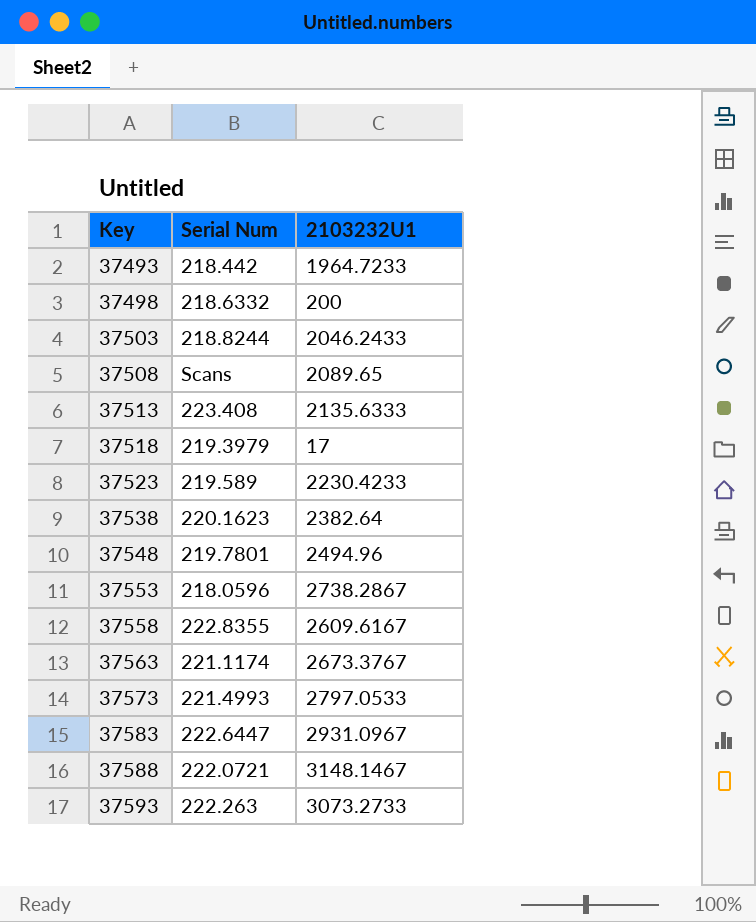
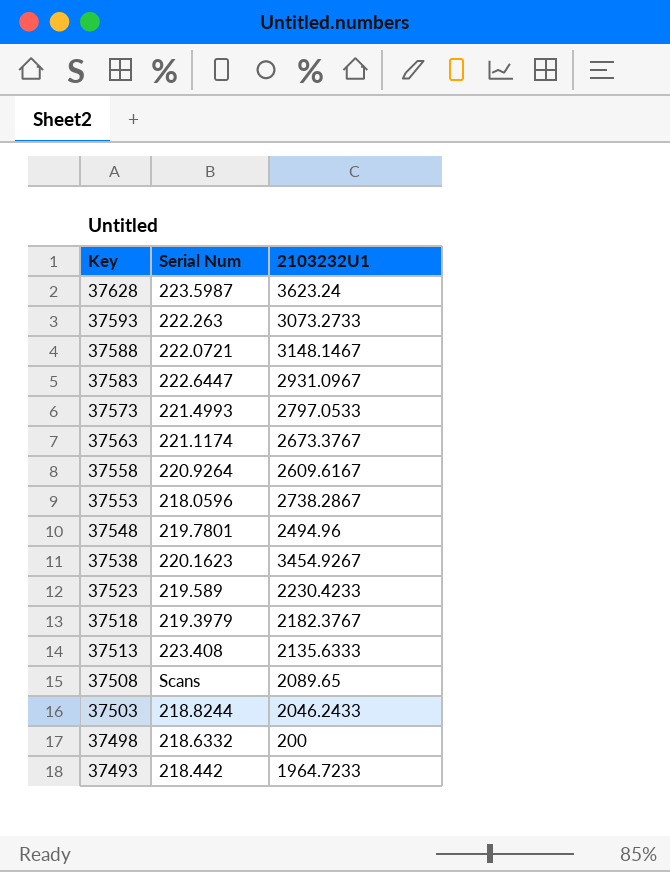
row order: Key ascending -> Key descending
row 37628: none -> 223.5987 | 3623.24
37558 | Serial Num: 222.8355 -> 220.9264
37538 | 2103232U1: 2382.64 -> 3454.9267
37518 | 2103232U1: 17 -> 2182.3767

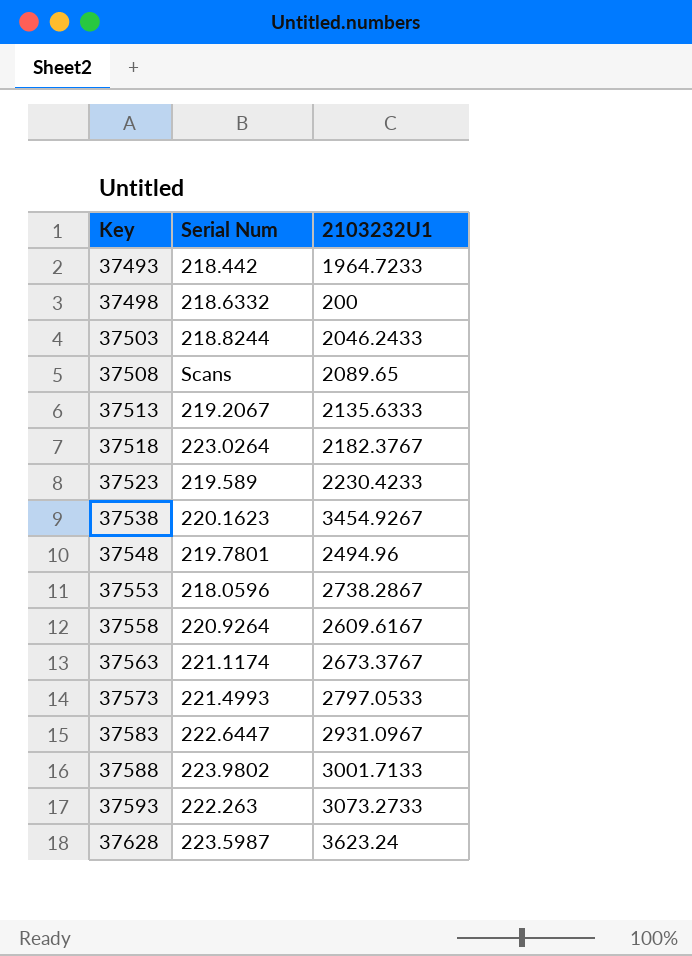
row order: Key descending -> Key ascending
37513 | Serial Num: 223.408 -> 219.2067
37518 | Serial Num: 219.3979 -> 223.0264
37588 | Serial Num: 222.0721 -> 223.9802
37588 | 2103232U1: 3148.1467 -> 3001.7133

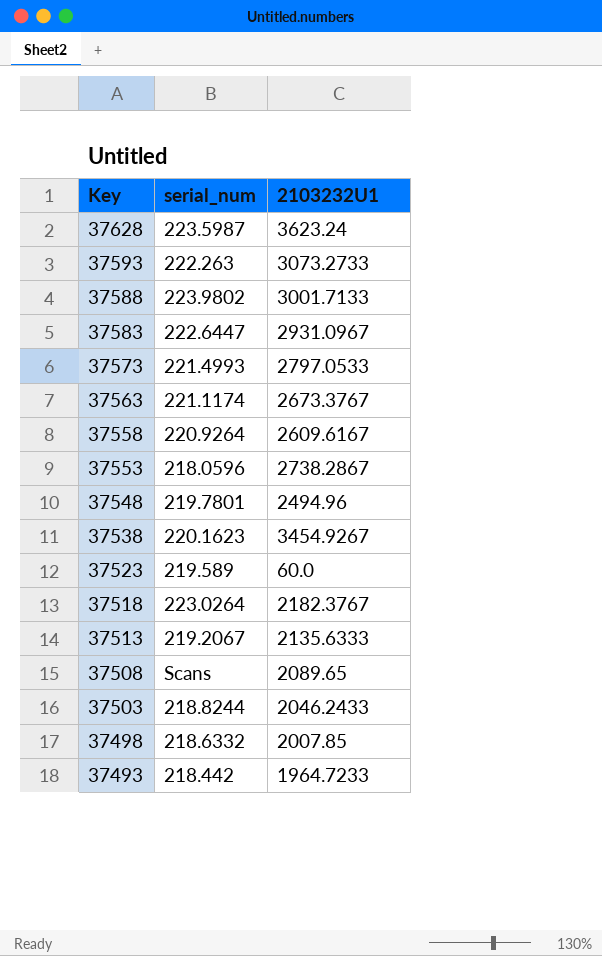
row order: Key ascending -> Key descending
column name: Serial Num -> serial_num
37523 | 2103232U1: 2230.4233 -> 60.0
37498 | 2103232U1: 200 -> 2007.85

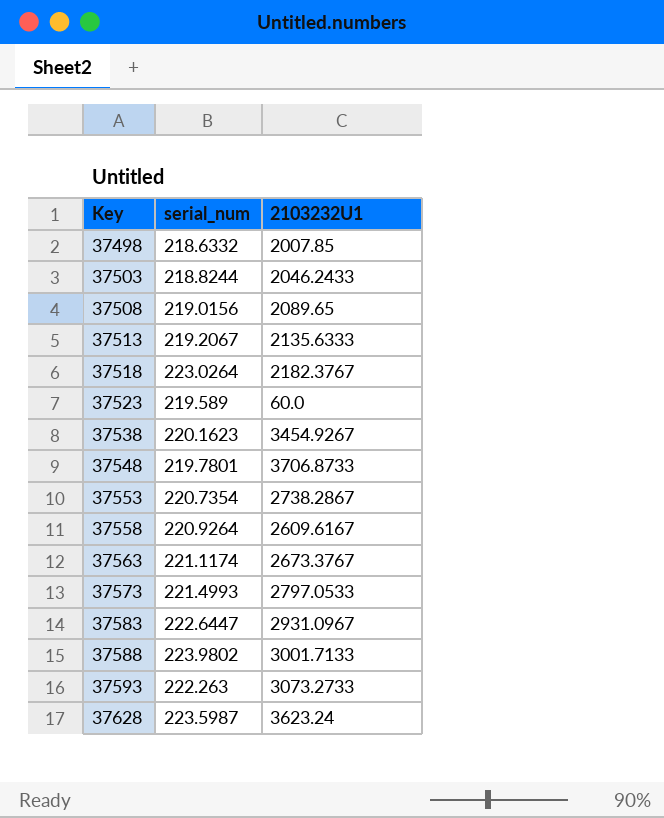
row order: Key descending -> Key ascending
row 37493: 218.442 | 1964.7233 -> none
37508 | serial_num: Scans -> 219.0156
37548 | 2103232U1: 2494.96 -> 3706.8733
37553 | serial_num: 218.0596 -> 220.7354

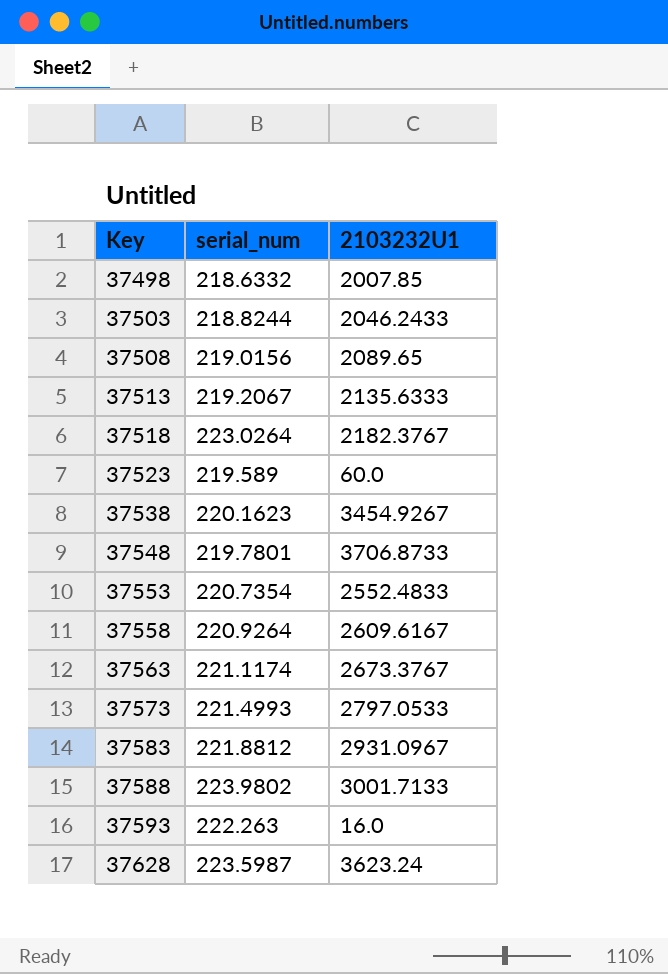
37553 | 2103232U1: 2738.2867 -> 2552.4833
37583 | serial_num: 222.6447 -> 221.8812
37593 | 2103232U1: 3073.2733 -> 16.0

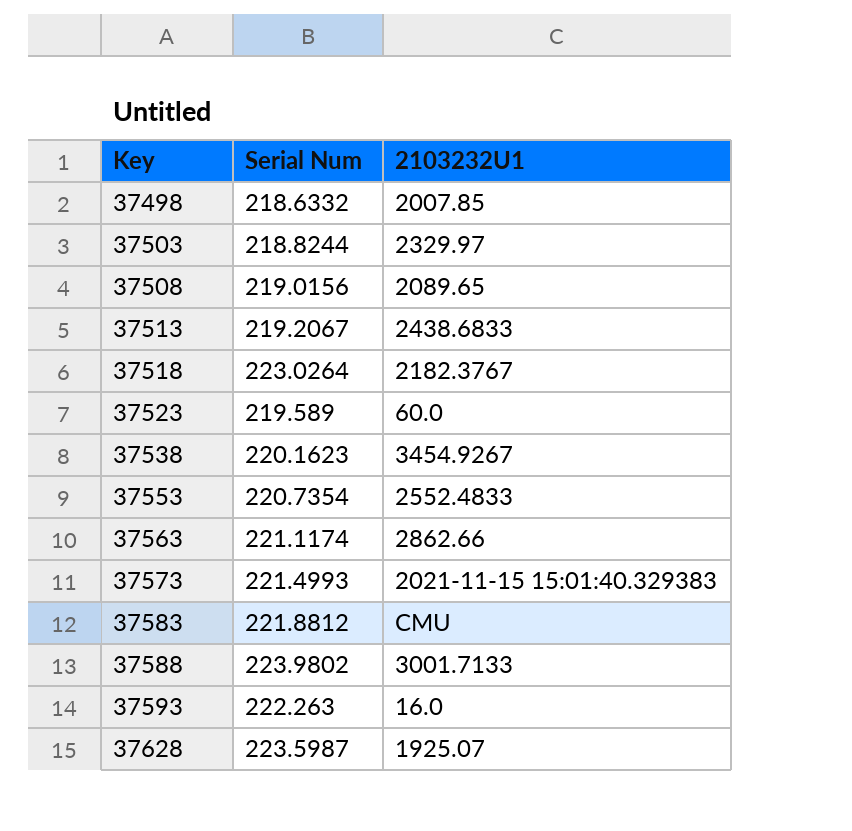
column name: serial_num -> Serial Num
row 37548: 219.7801 | 3706.8733 -> none
row 37558: 220.9264 | 2609.6167 -> none
37503 | 2103232U1: 2046.2433 -> 2329.97
37513 | 2103232U1: 2135.6333 -> 2438.6833
37563 | 2103232U1: 2673.3767 -> 2862.66
37573 | 2103232U1: 2797.0533 -> 2021-11-15 15:01:40.329383
37583 | 2103232U1: 2931.0967 -> CMU
37628 | 2103232U1: 3623.24 -> 1925.07

